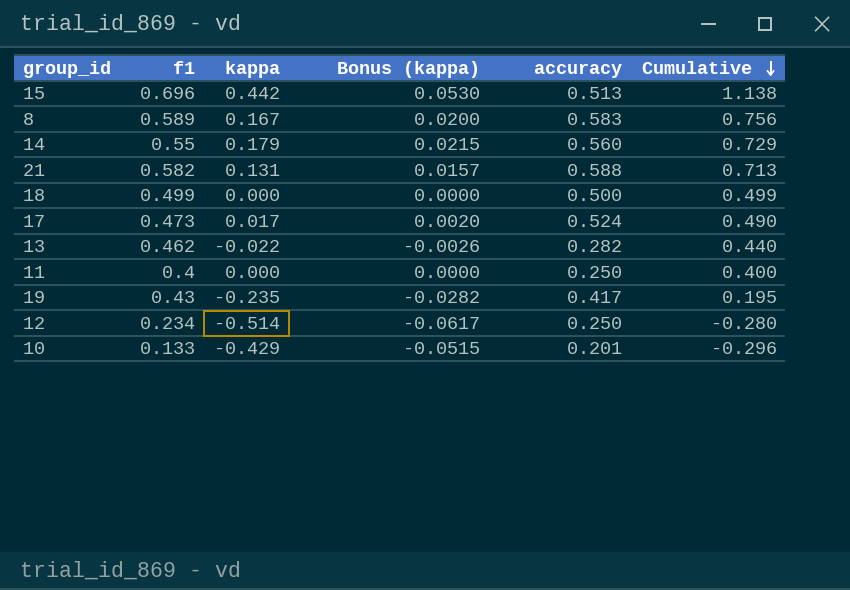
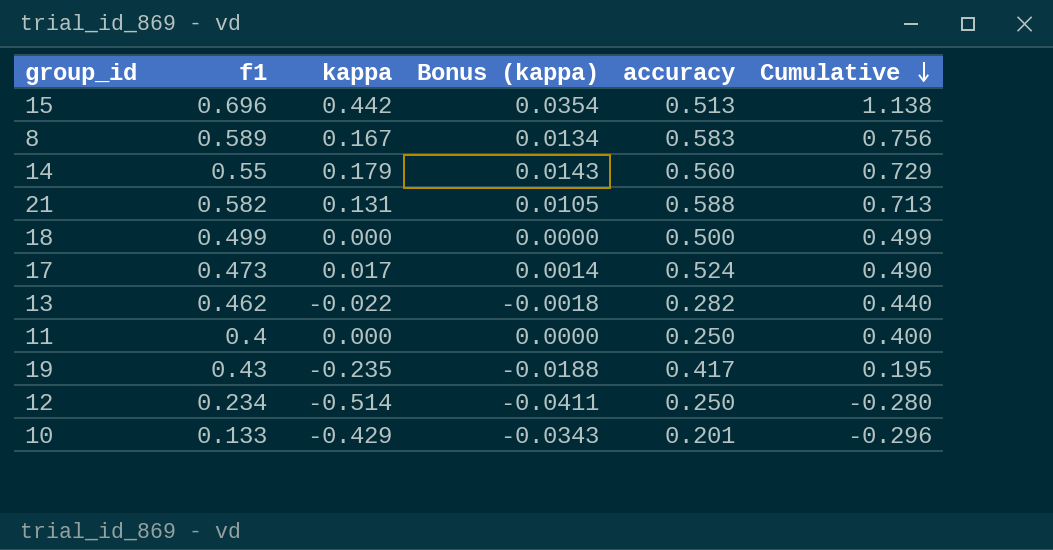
column Bonus (kappa) | formula: [kappa] * 0.12 -> [kappa] * 0.08

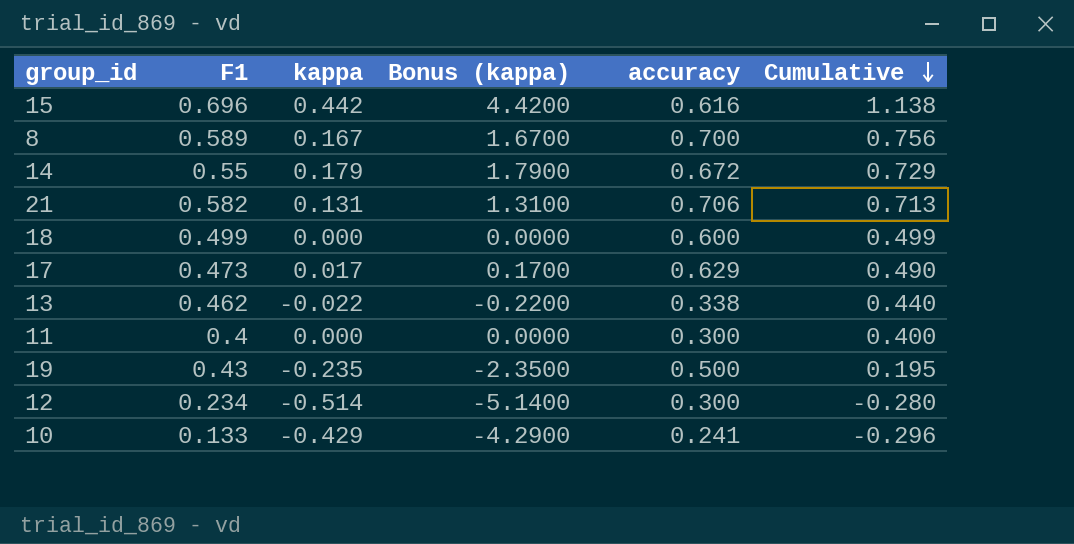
column name: f1 -> F1
column Bonus (kappa) | formula: [kappa] * 0.08 -> [kappa] * 10
15 | accuracy: 0.513 -> 0.616
8 | accuracy: 0.583 -> 0.700
14 | accuracy: 0.560 -> 0.672
21 | accuracy: 0.588 -> 0.706
18 | accuracy: 0.500 -> 0.600
17 | accuracy: 0.524 -> 0.629
13 | accuracy: 0.282 -> 0.338
11 | accuracy: 0.250 -> 0.300
19 | accuracy: 0.417 -> 0.500
12 | accuracy: 0.250 -> 0.300
10 | accuracy: 0.201 -> 0.241

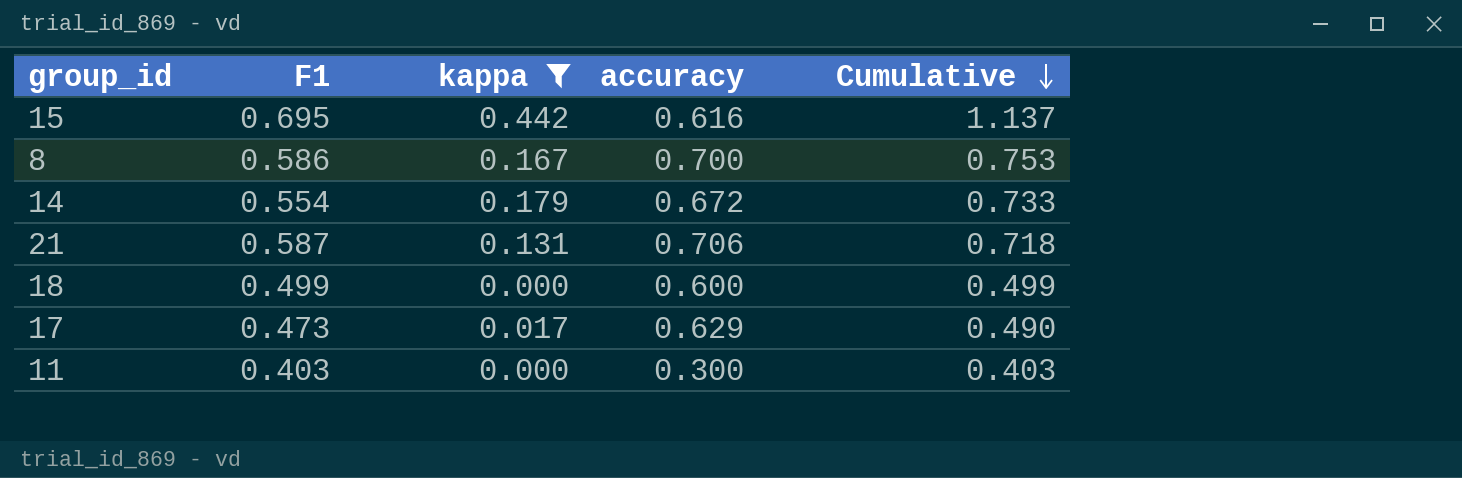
filter: none -> kappa >= 0.000
column Bonus (kappa) | formula: [kappa] * 10 -> none
15 | F1: 0.696 -> 0.695
15 | Cumulative: 1.138 -> 1.137
8 | F1: 0.589 -> 0.586
8 | Cumulative: 0.756 -> 0.753
14 | F1: 0.55 -> 0.554
14 | Cumulative: 0.729 -> 0.733
21 | F1: 0.582 -> 0.587
21 | Cumulative: 0.713 -> 0.718
11 | F1: 0.4 -> 0.403
11 | Cumulative: 0.400 -> 0.403

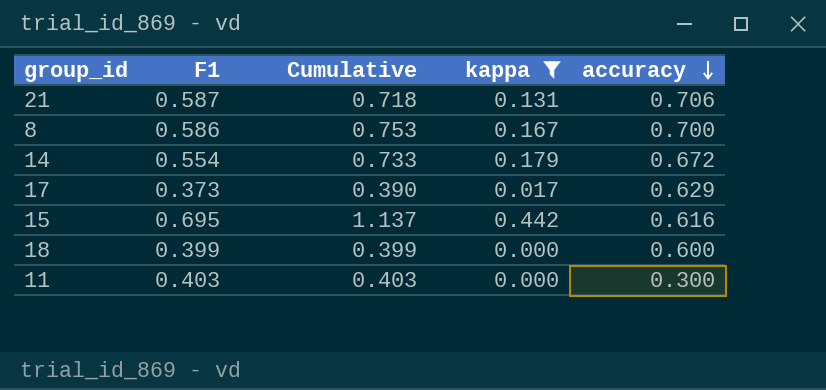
row order: Cumulative descending -> accuracy descending
column Cumulative | position: 5 -> 3
17 | F1: 0.473 -> 0.373
17 | Cumulative: 0.490 -> 0.390
18 | F1: 0.499 -> 0.399
18 | Cumulative: 0.499 -> 0.399

